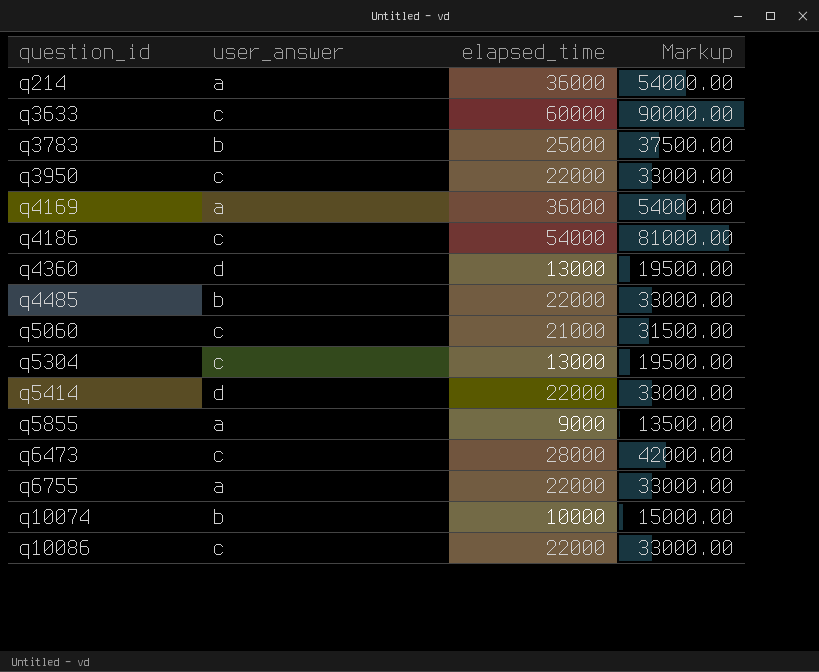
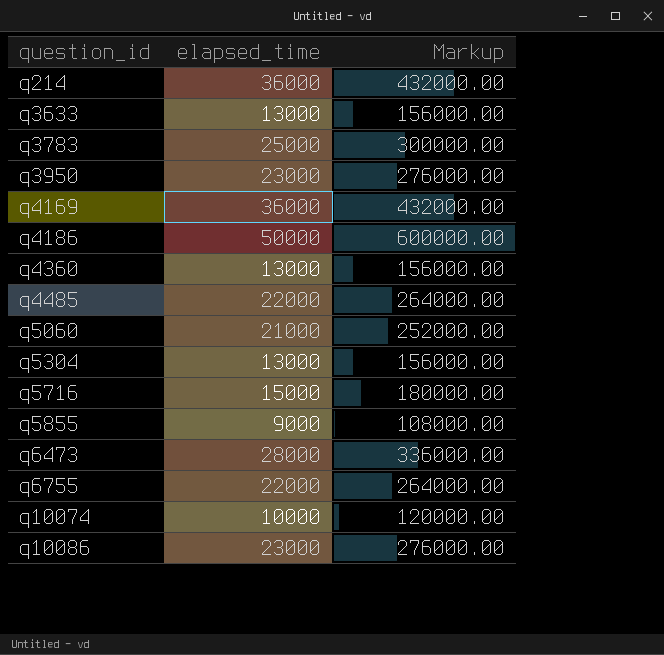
column user_answer | position: 2 -> none
column Markup | formula: [elapsed_time] * 1.5 -> [elapsed_time] * 12
row q5414: d | 22000 | 33000.00 -> none
q3633 | elapsed_time: 60000 -> 13000
q3950 | elapsed_time: 22000 -> 23000
q4186 | elapsed_time: 54000 -> 50000
row q5716: none -> 15000 | 180000.00
q10086 | elapsed_time: 22000 -> 23000

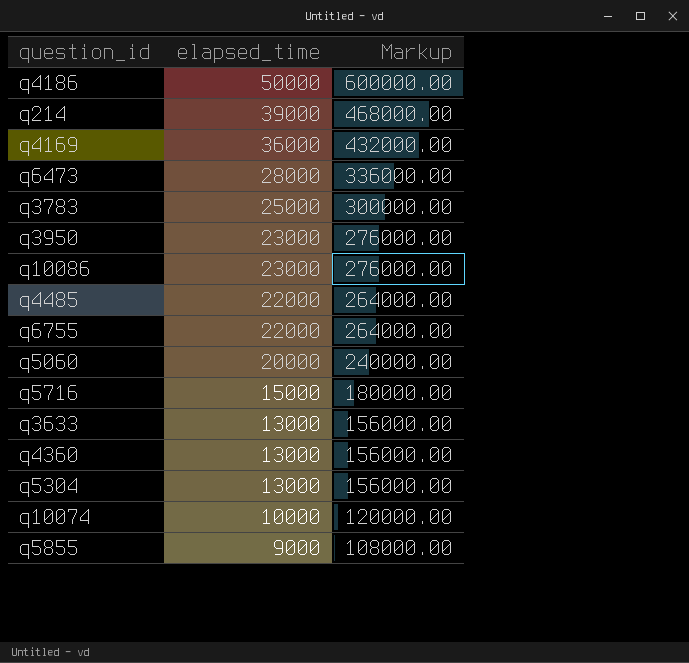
row order: question_id ascending -> elapsed_time descending
q214 | elapsed_time: 36000 -> 39000
q214 | Markup: 432000.00 -> 468000.00
q5060 | elapsed_time: 21000 -> 20000
q5060 | Markup: 252000.00 -> 240000.00

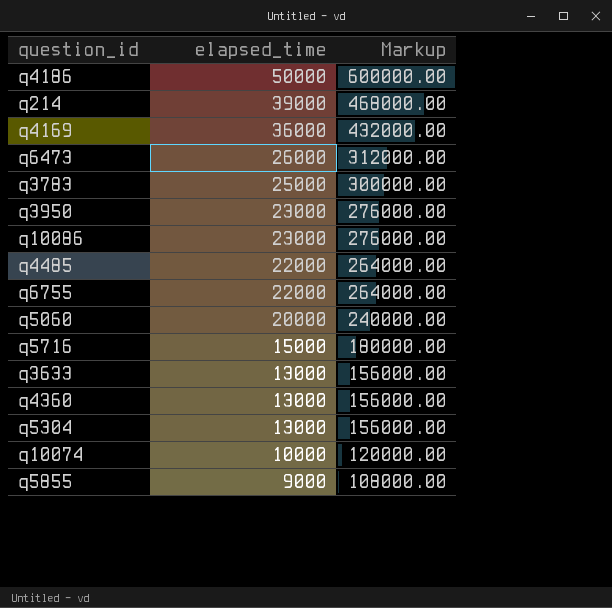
q6473 | elapsed_time: 28000 -> 26000
q6473 | Markup: 336000.00 -> 312000.00

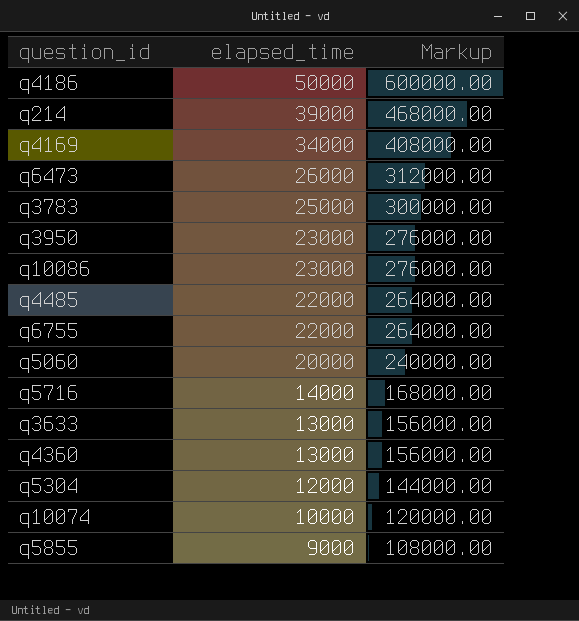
q4169 | elapsed_time: 36000 -> 34000
q4169 | Markup: 432000.00 -> 408000.00
q5716 | elapsed_time: 15000 -> 14000
q5716 | Markup: 180000.00 -> 168000.00
q5304 | elapsed_time: 13000 -> 12000
q5304 | Markup: 156000.00 -> 144000.00

